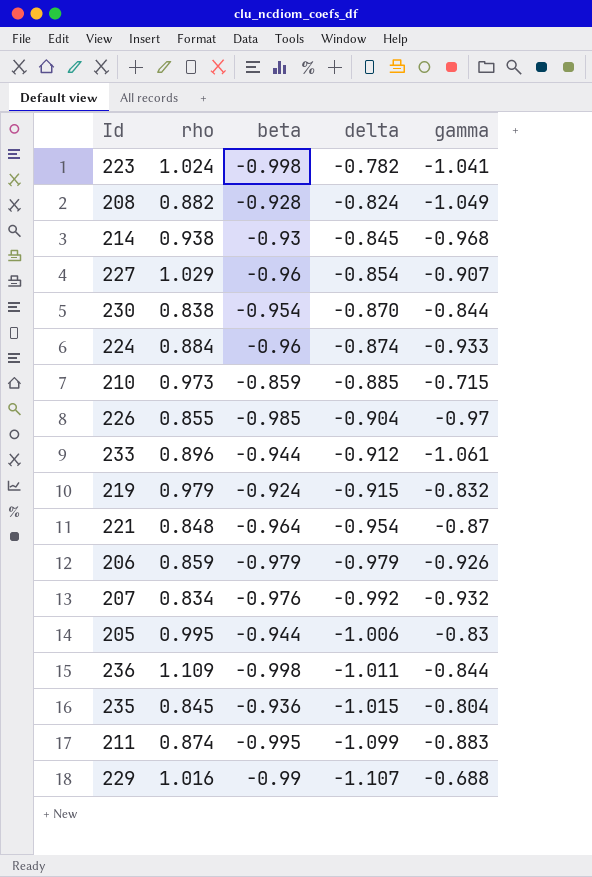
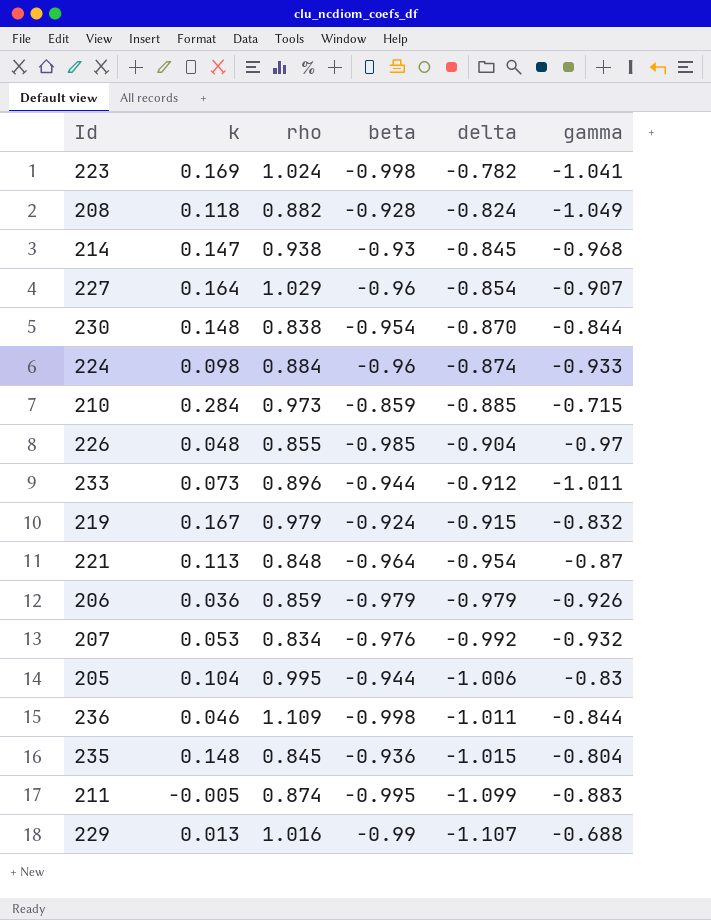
column k | position: none -> 2
233 | gamma: -1.061 -> -1.011

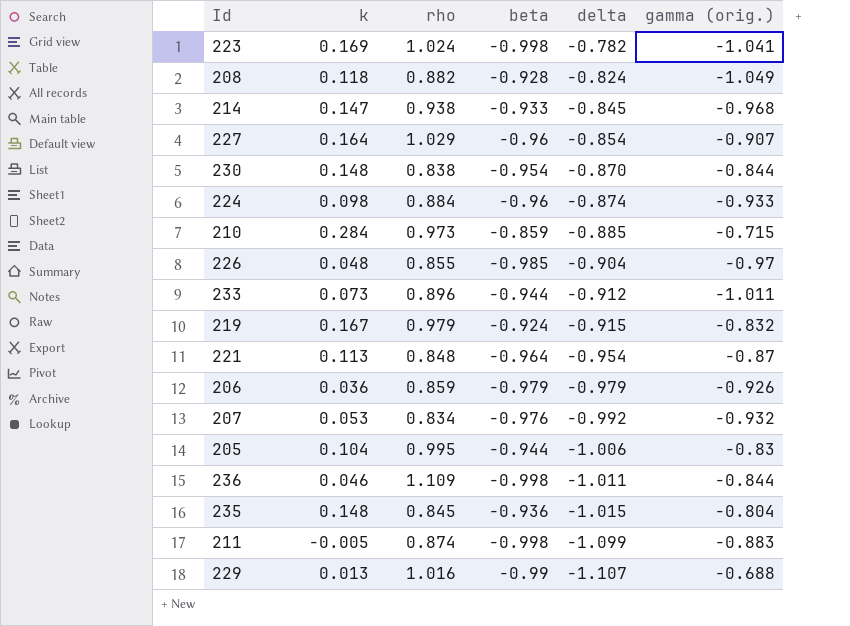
column name: gamma -> gamma (orig.)
214 | beta: -0.93 -> -0.933
211 | beta: -0.995 -> -0.998

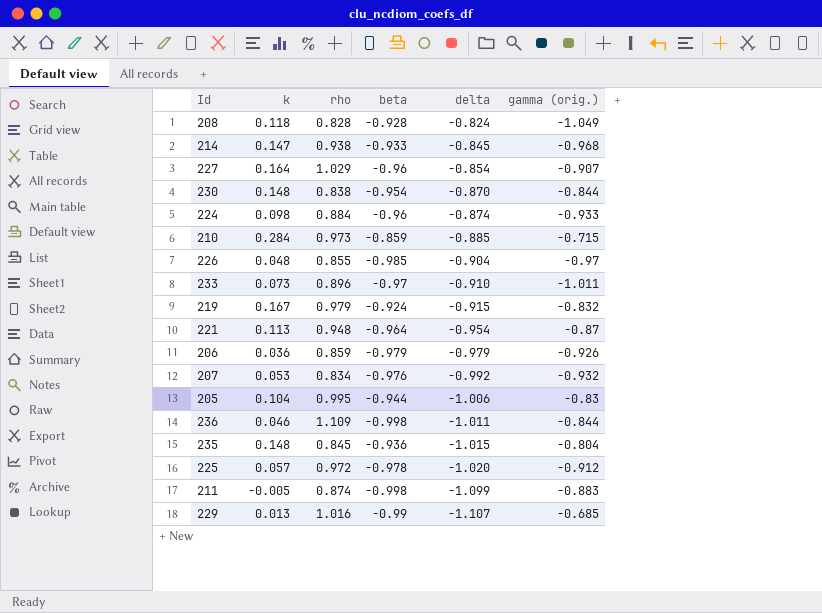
row 223: 0.169 | 1.024 | -0.998 | -0.782 | -1.041 -> none
208 | rho: 0.882 -> 0.828
233 | beta: -0.944 -> -0.97
233 | delta: -0.912 -> -0.910
221 | rho: 0.848 -> 0.948
row 225: none -> 0.057 | 0.972 | -0.978 | -1.020 | -0.912
229 | gamma (orig.): -0.688 -> -0.685

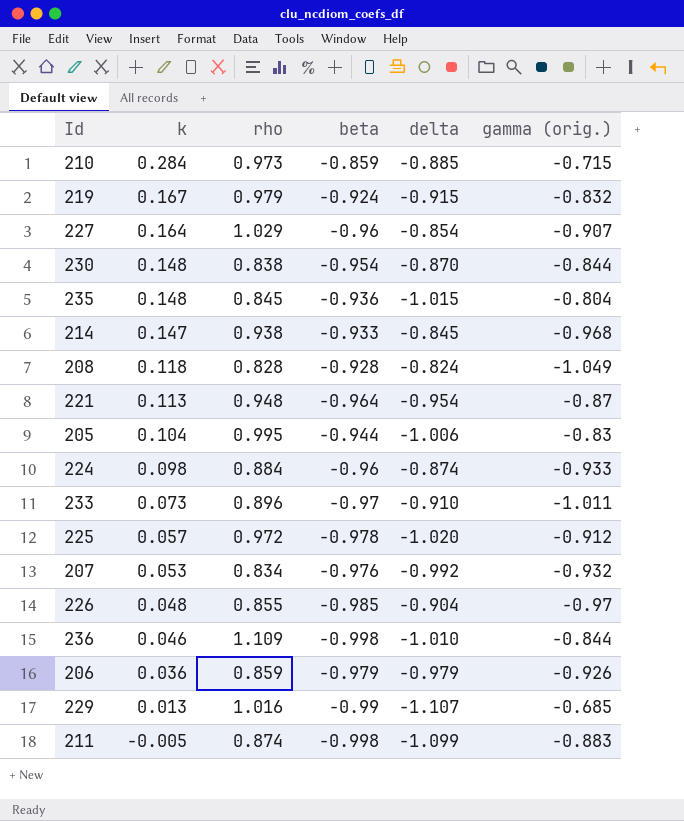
row order: delta descending -> k descending
236 | delta: -1.011 -> -1.010

